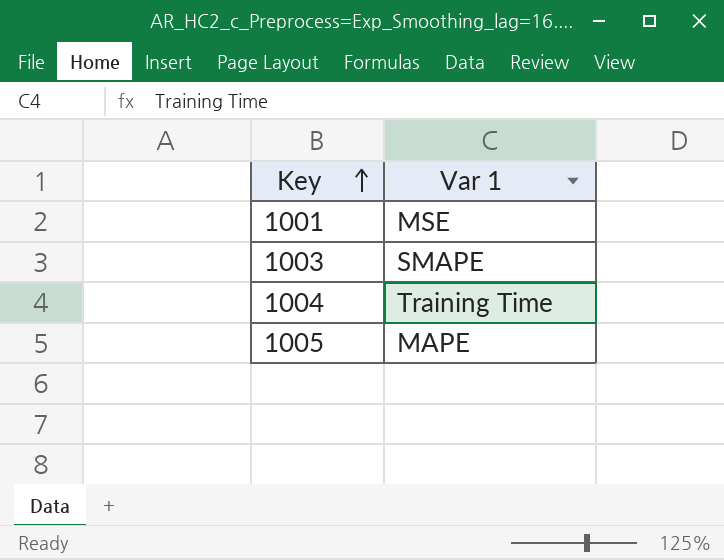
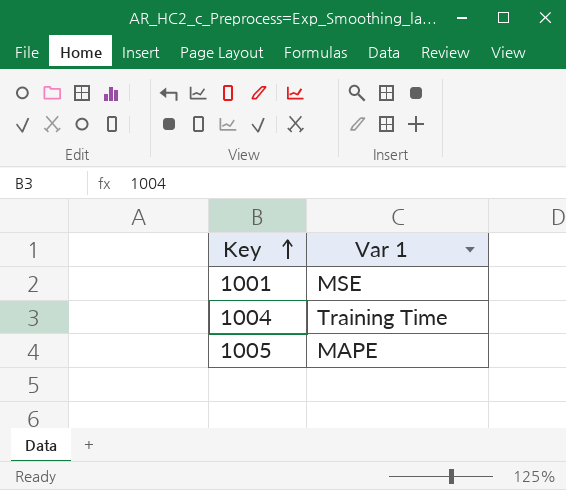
row 1003: SMAPE -> none

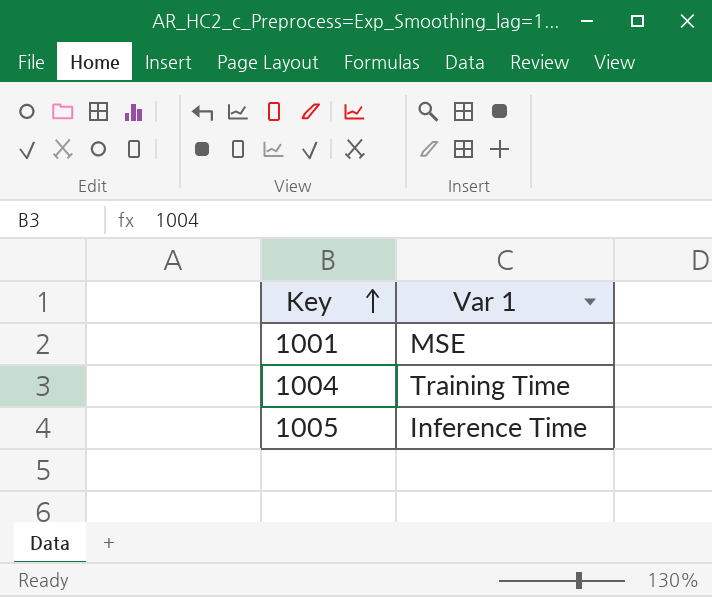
1005 | Var 1: MAPE -> Inference Time

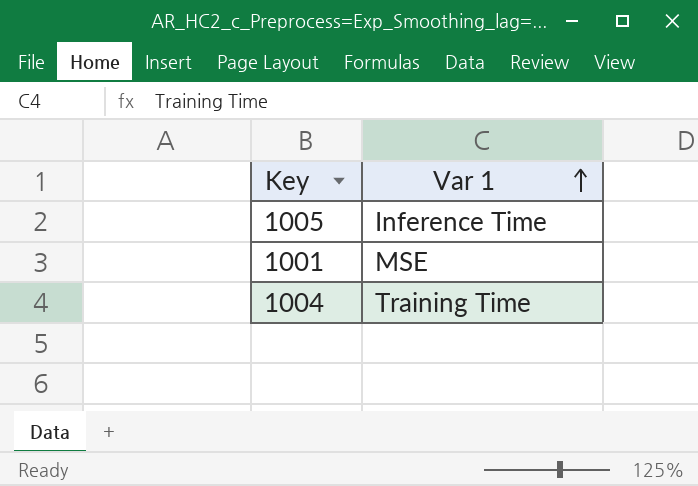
row order: Key ascending -> Var 1 ascending

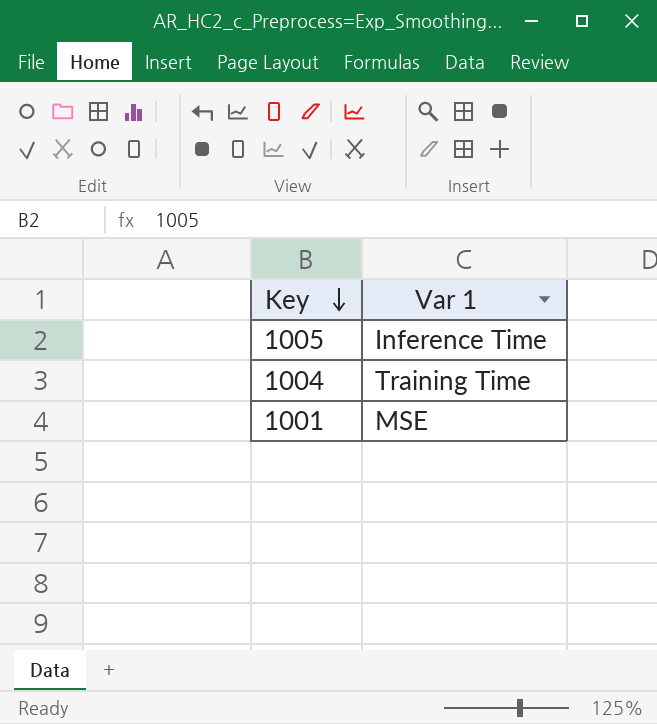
row order: Var 1 ascending -> Key descending

